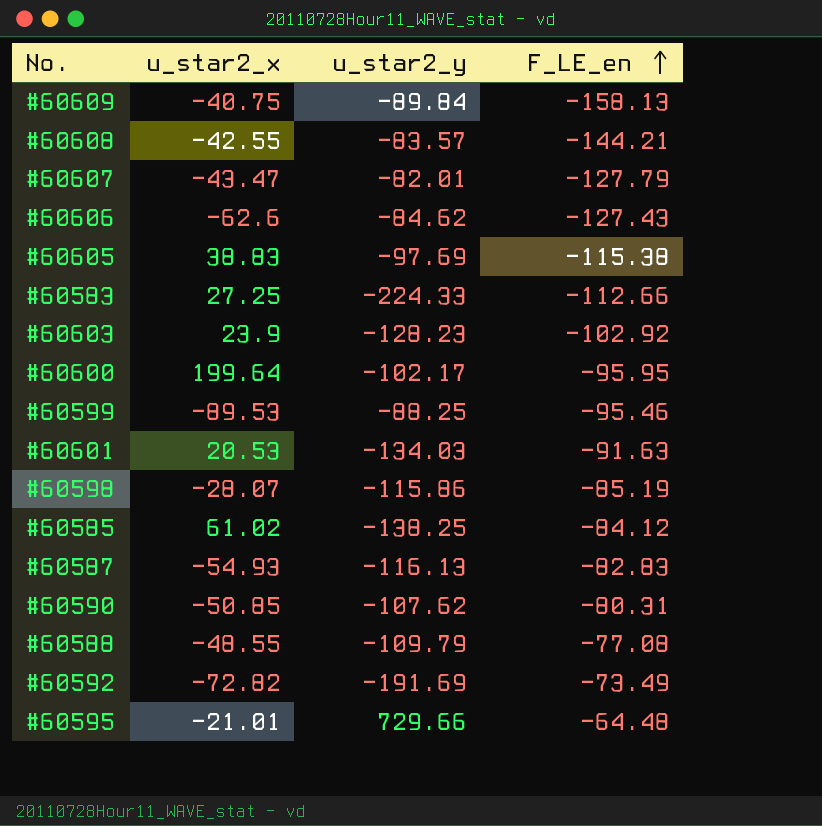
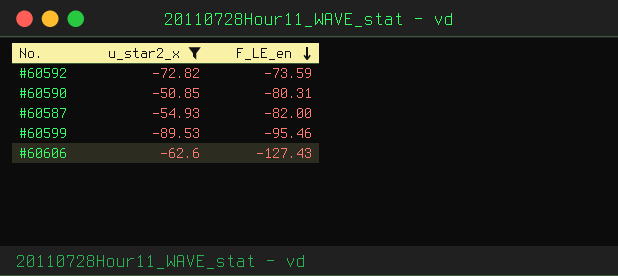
filter: none -> u_star2_x <= -50.85
row order: F_LE_en ascending -> F_LE_en descending
column u_star2_y | position: 3 -> none
#60592 | F_LE_en: -73.49 -> -73.59
#60587 | F_LE_en: -82.83 -> -82.00

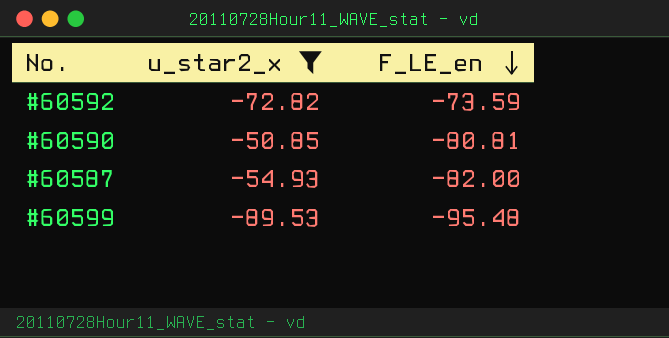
row #60606: -62.6 | -127.43 -> none
#60590 | F_LE_en: -80.31 -> -80.81
#60599 | F_LE_en: -95.46 -> -95.48

